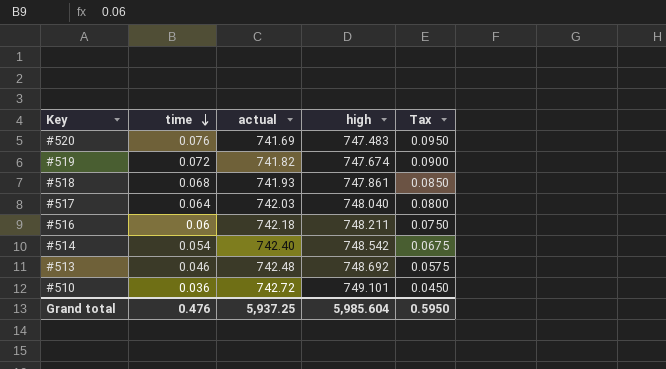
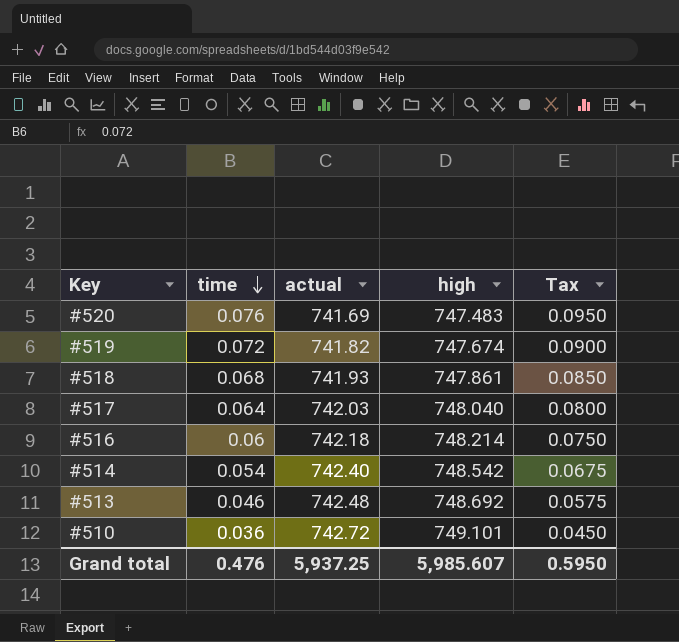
#516 | high: 748.211 -> 748.214
Grand total | high: 5,985.604 -> 5,985.607

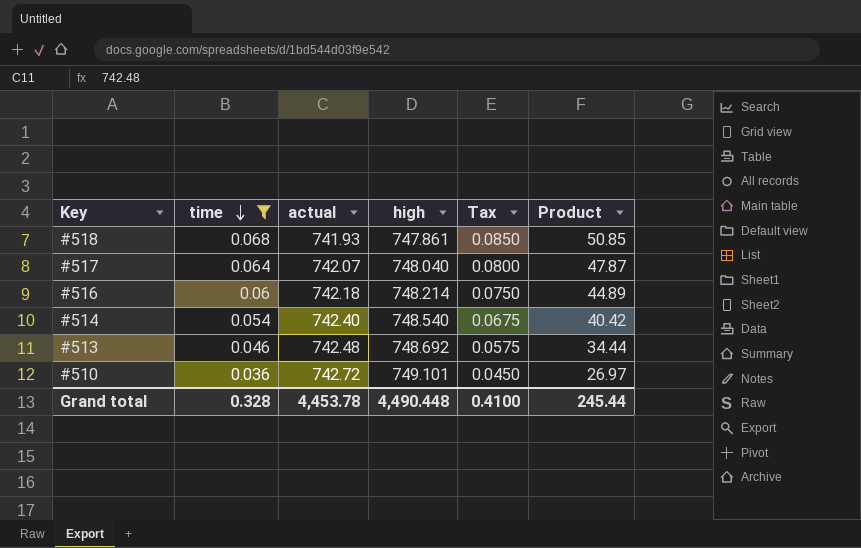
filter: none -> time <= 0.068
column Product | formula: none -> [time] * [high]
#517 | actual: 742.03 -> 742.07
#514 | high: 748.542 -> 748.540
Grand total | time: 0.476 -> 0.328
Grand total | actual: 5,937.25 -> 4,453.78
Grand total | high: 5,985.607 -> 4,490.448
Grand total | Tax: 0.5950 -> 0.4100

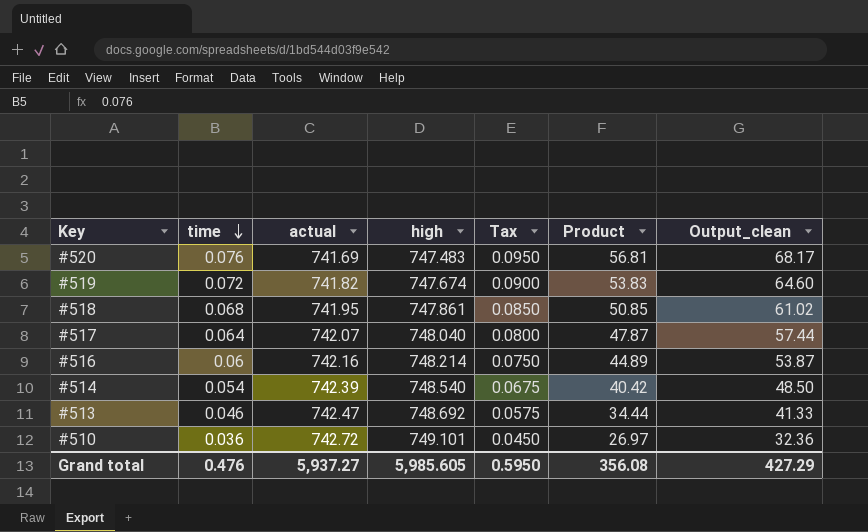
filter: time <= 0.068 -> none
column Output_clean | formula: none -> [Product] * 1.2
#518 | actual: 741.93 -> 741.95
#516 | actual: 742.18 -> 742.16
#514 | actual: 742.40 -> 742.39
#513 | actual: 742.48 -> 742.47
Grand total | time: 0.328 -> 0.476
Grand total | actual: 4,453.78 -> 5,937.27
Grand total | high: 4,490.448 -> 5,985.605
Grand total | Tax: 0.4100 -> 0.5950
Grand total | Product: 245.44 -> 356.08

